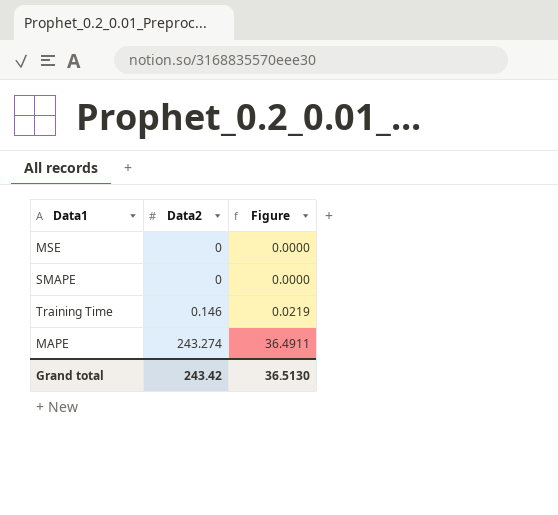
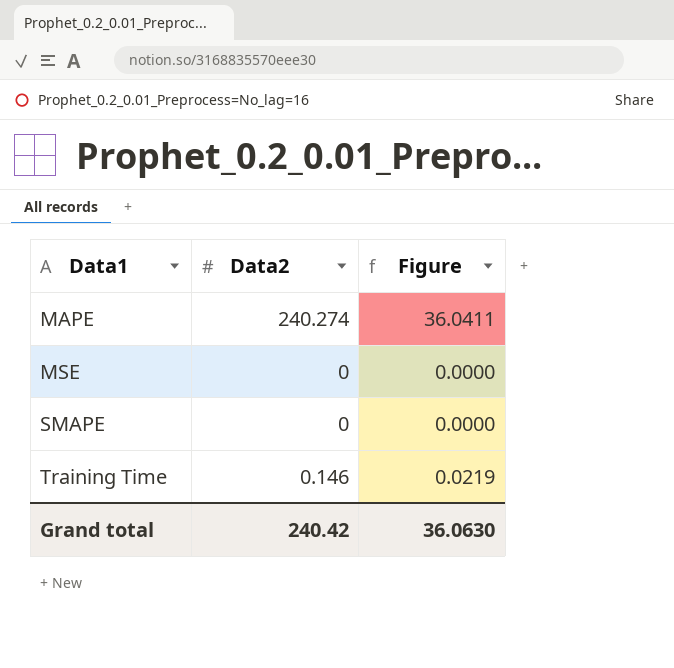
row order: Data2 ascending -> Data1 ascending
MAPE | Data2: 243.274 -> 240.274
MAPE | Figure: 36.4911 -> 36.0411
Grand total | Data2: 243.42 -> 240.42
Grand total | Figure: 36.5130 -> 36.0630

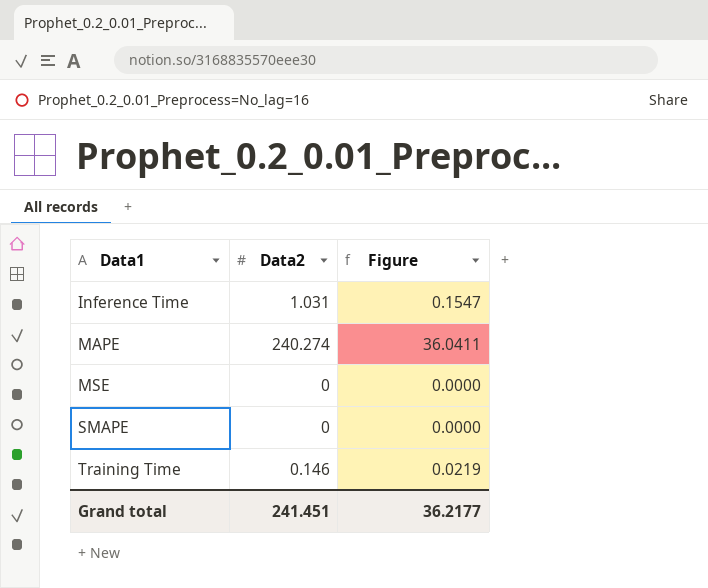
row Inference Time: none -> 1.031 | 0.1547
Grand total | Data2: 240.42 -> 241.451
Grand total | Figure: 36.0630 -> 36.2177

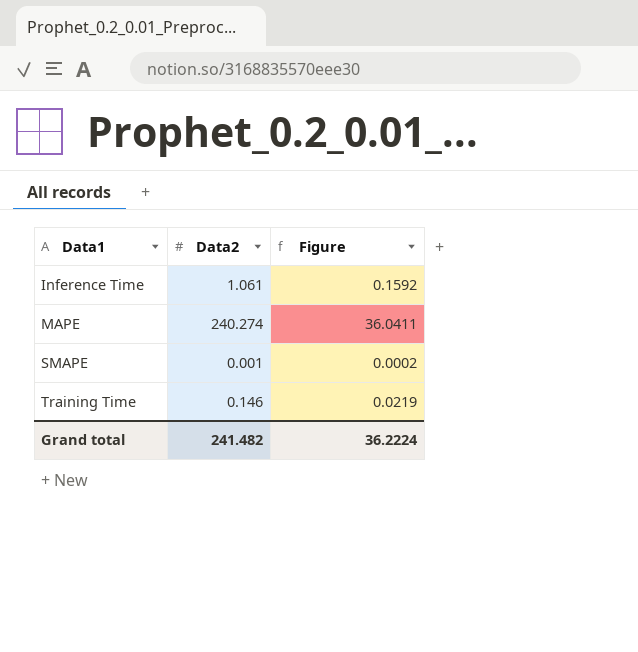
row MSE: 0 | 0.0000 -> none
Inference Time | Data2: 1.031 -> 1.061
Inference Time | Figure: 0.1547 -> 0.1592
SMAPE | Data2: 0 -> 0.001
SMAPE | Figure: 0.0000 -> 0.0002
Grand total | Data2: 241.451 -> 241.482
Grand total | Figure: 36.2177 -> 36.2224

